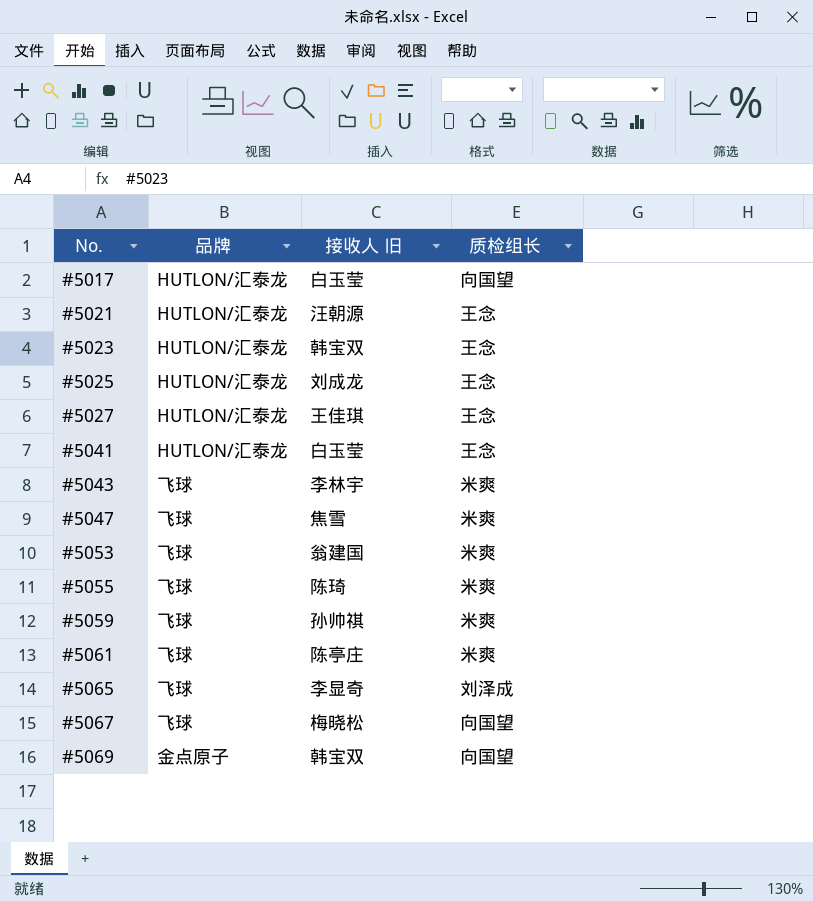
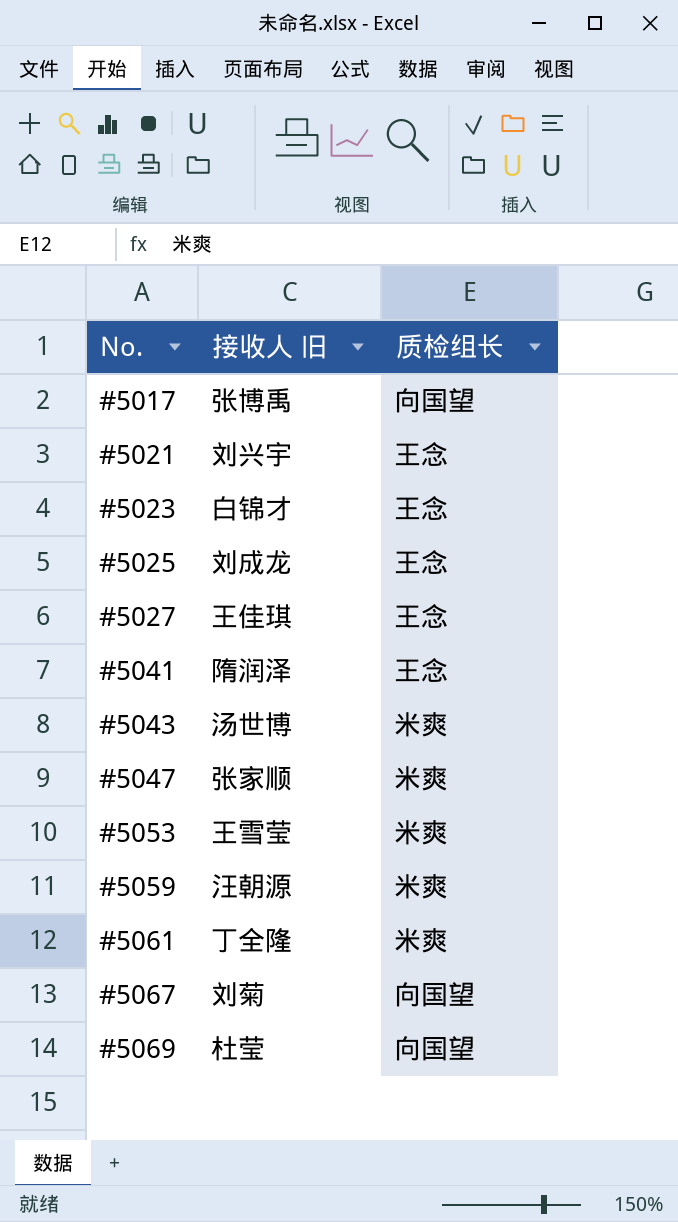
column 品牌 | position: 2 -> none
row #5055: 飞球 | 陈琦 | 米爽 -> none
row #5065: 飞球 | 李显奇 | 刘泽成 -> none
#5017 | 接收人 旧: 白玉莹 -> 张博禹
#5021 | 接收人 旧: 汪朝源 -> 刘兴宇
#5023 | 接收人 旧: 韩宝双 -> 白锦才
#5041 | 接收人 旧: 白玉莹 -> 隋润泽
#5043 | 接收人 旧: 李林宇 -> 汤世博
#5047 | 接收人 旧: 焦雪 -> 张家顺
#5053 | 接收人 旧: 翁建国 -> 王雪莹
#5059 | 接收人 旧: 孙帅祺 -> 汪朝源
#5061 | 接收人 旧: 陈亭庄 -> 丁全隆
#5067 | 接收人 旧: 梅晓松 -> 刘菊
#5069 | 接收人 旧: 韩宝双 -> 杜莹

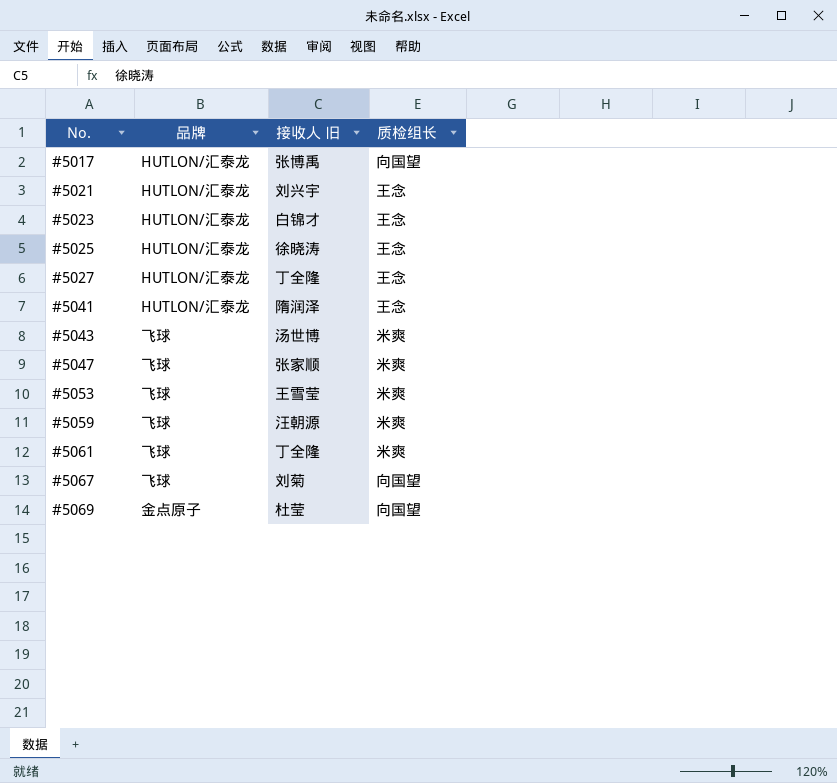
column 品牌 | position: none -> 2
#5025 | 接收人 旧: 刘成龙 -> 徐晓涛
#5027 | 接收人 旧: 王佳琪 -> 丁全隆

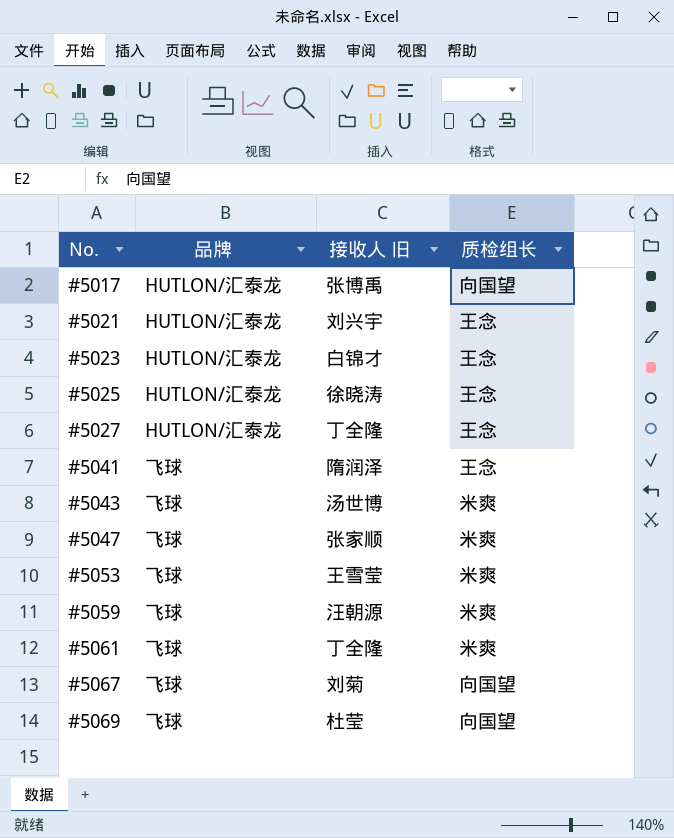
#5041 | 品牌: HUTLON/汇泰龙 -> 飞球
#5069 | 品牌: 金点原子 -> 飞球

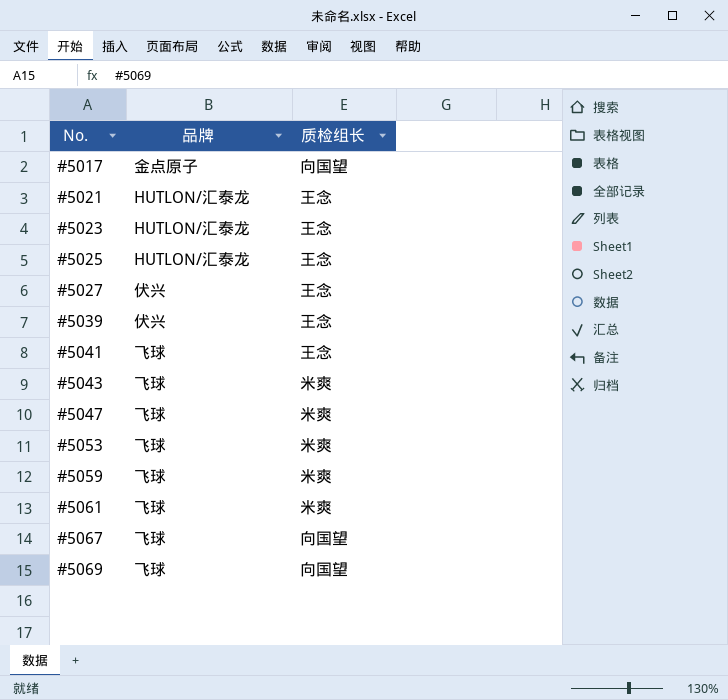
column 接收人 旧 | position: 3 -> none
#5017 | 品牌: HUTLON/汇泰龙 -> 金点原子
#5027 | 品牌: HUTLON/汇泰龙 -> 伏兴
row #5039: none -> 伏兴 | 王念

